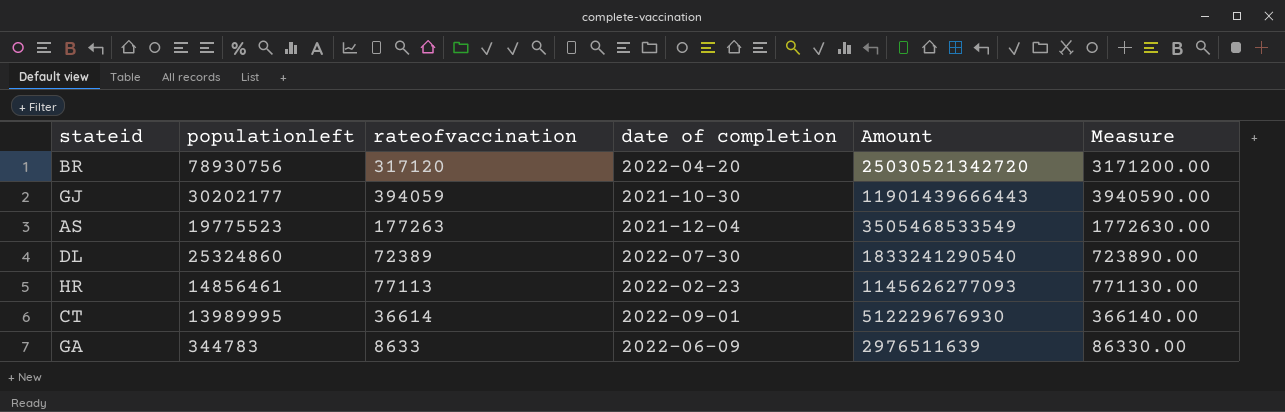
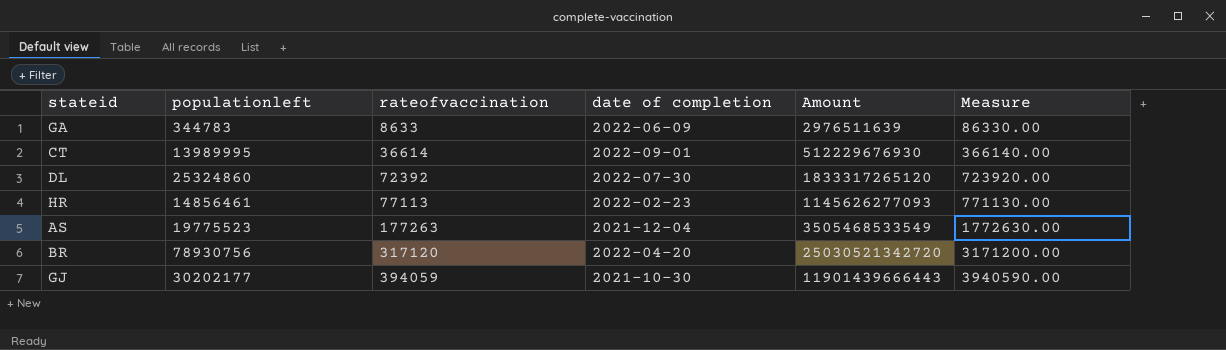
row order: Amount descending -> rateofvaccination ascending
DL | rateofvaccination: 72389 -> 72392
DL | Amount: 1833241290540 -> 1833317265120
DL | Measure: 723890.00 -> 723920.00

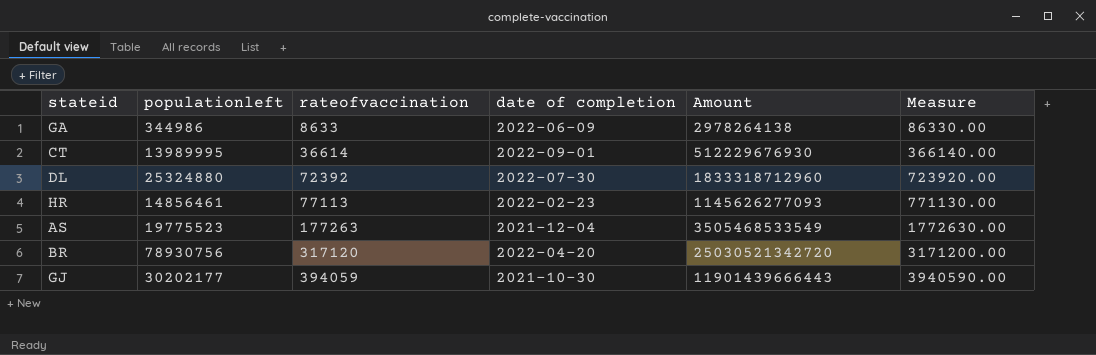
GA | populationleft: 344783 -> 344986
GA | Amount: 2976511639 -> 2978264138
DL | populationleft: 25324860 -> 25324880
DL | Amount: 1833317265120 -> 1833318712960

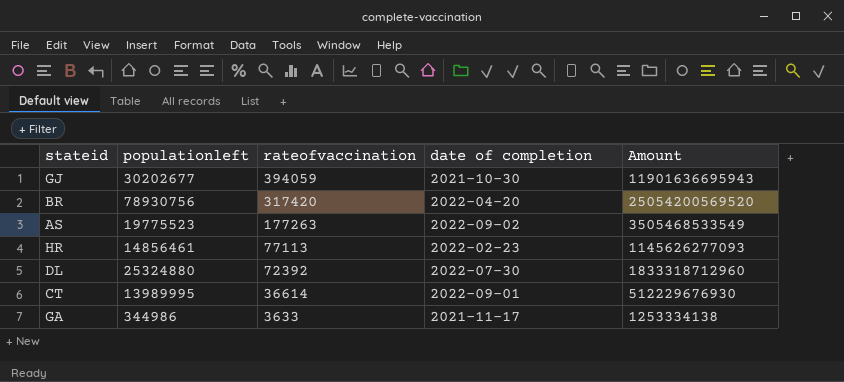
row order: rateofvaccination ascending -> rateofvaccination descending
column Measure | formula: [rateofvaccination] * 10 -> none
GJ | populationleft: 30202177 -> 30202677
GJ | Amount: 11901439666443 -> 11901636695943
BR | rateofvaccination: 317120 -> 317420
BR | Amount: 25030521342720 -> 25054200569520
AS | date of completion: 2021-12-04 -> 2022-09-02
GA | rateofvaccination: 8633 -> 3633
GA | date of completion: 2022-06-09 -> 2021-11-17
GA | Amount: 2978264138 -> 1253334138

